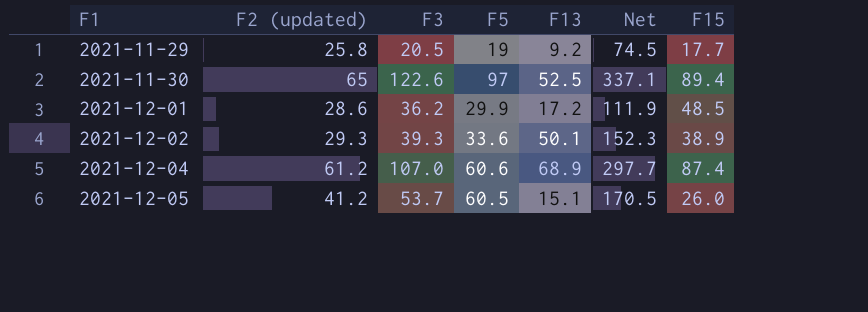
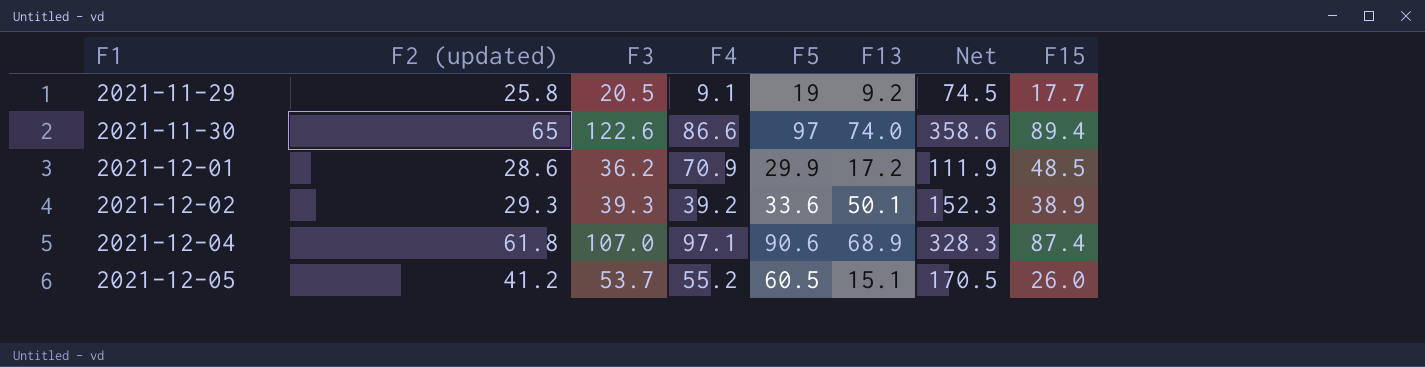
column F4 | position: none -> 4
2021-11-30 | F13: 52.5 -> 74.0
2021-11-30 | Net: 337.1 -> 358.6
2021-12-04 | F2 (updated): 61.2 -> 61.8
2021-12-04 | F5: 60.6 -> 90.6
2021-12-04 | Net: 297.7 -> 328.3

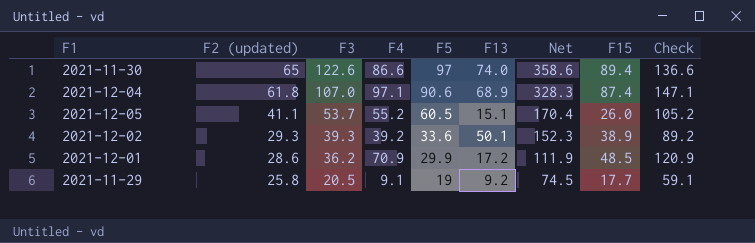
row order: F1 ascending -> F2 (updated) descending
column Check | formula: none -> [F4] + 50
2021-12-05 | F2 (updated): 41.2 -> 41.1
2021-12-05 | Net: 170.5 -> 170.4

